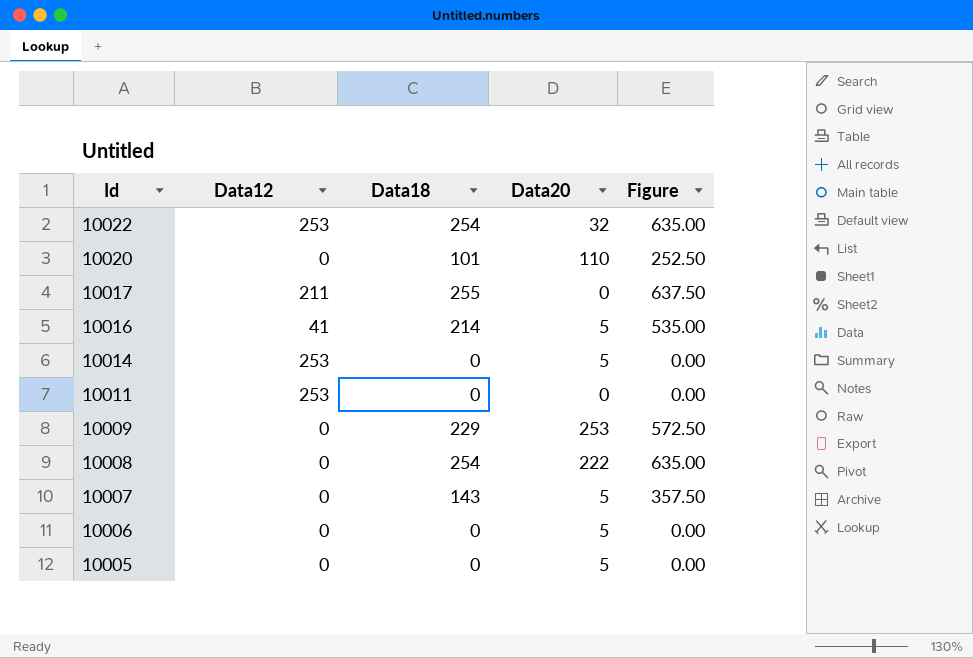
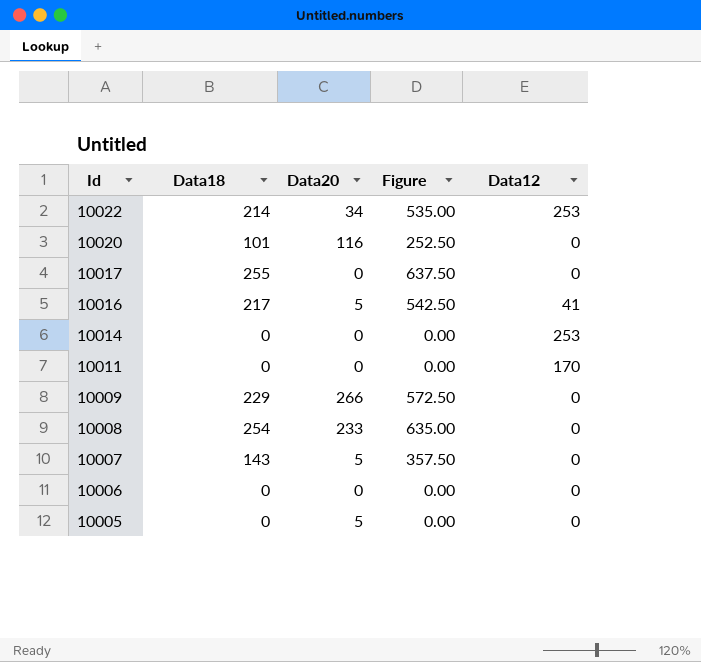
column Data12 | position: 2 -> 5
10022 | Data18: 254 -> 214
10022 | Data20: 32 -> 34
10022 | Figure: 635.00 -> 535.00
10020 | Data20: 110 -> 116
10017 | Data12: 211 -> 0
10016 | Data18: 214 -> 217
10016 | Figure: 535.00 -> 542.50
10014 | Data20: 5 -> 0
10011 | Data12: 253 -> 170
10009 | Data20: 253 -> 266
10008 | Data20: 222 -> 233
10006 | Data20: 5 -> 0

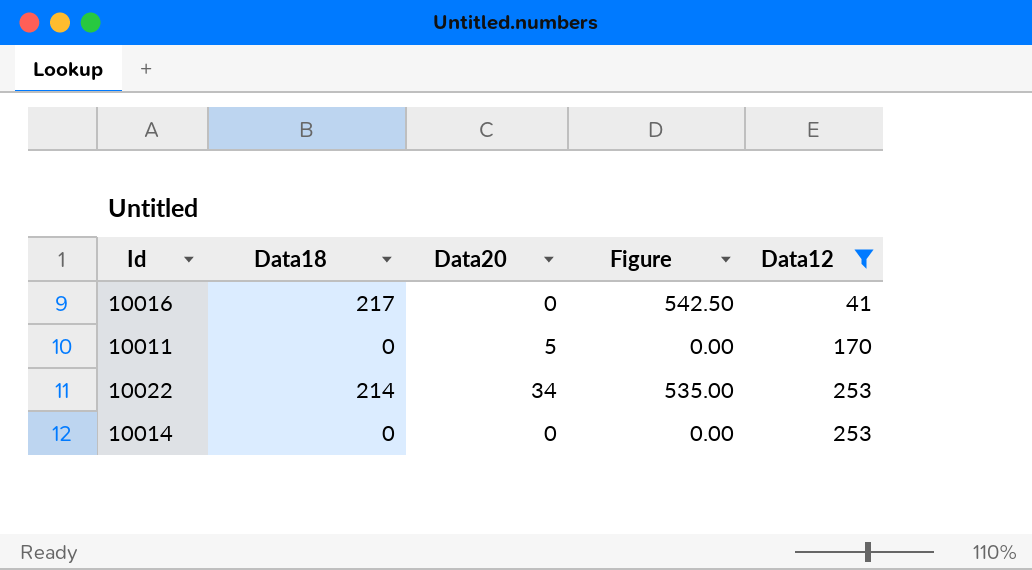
filter: none -> Data12 != 0
row order: Id descending -> Data12 ascending
10016 | Data20: 5 -> 0
10011 | Data20: 0 -> 5

